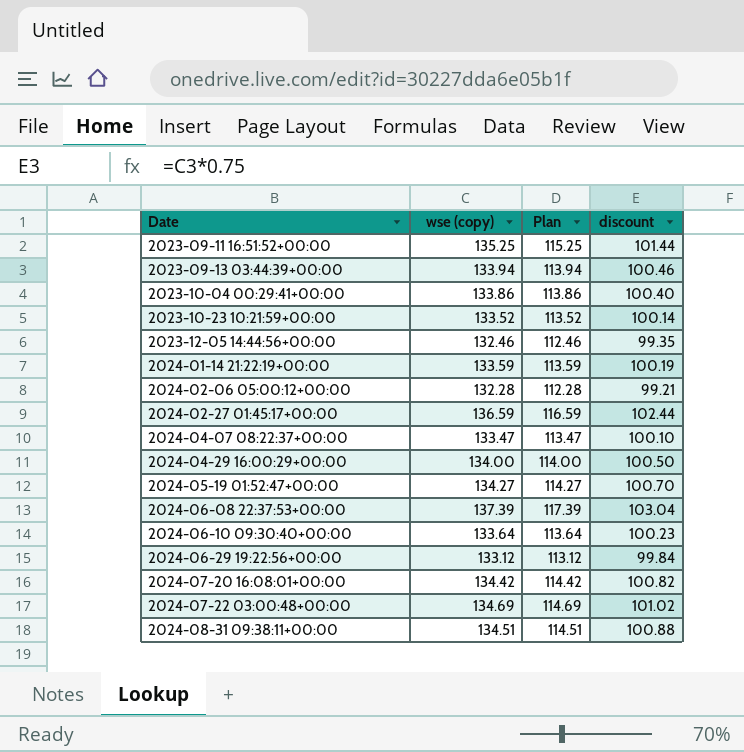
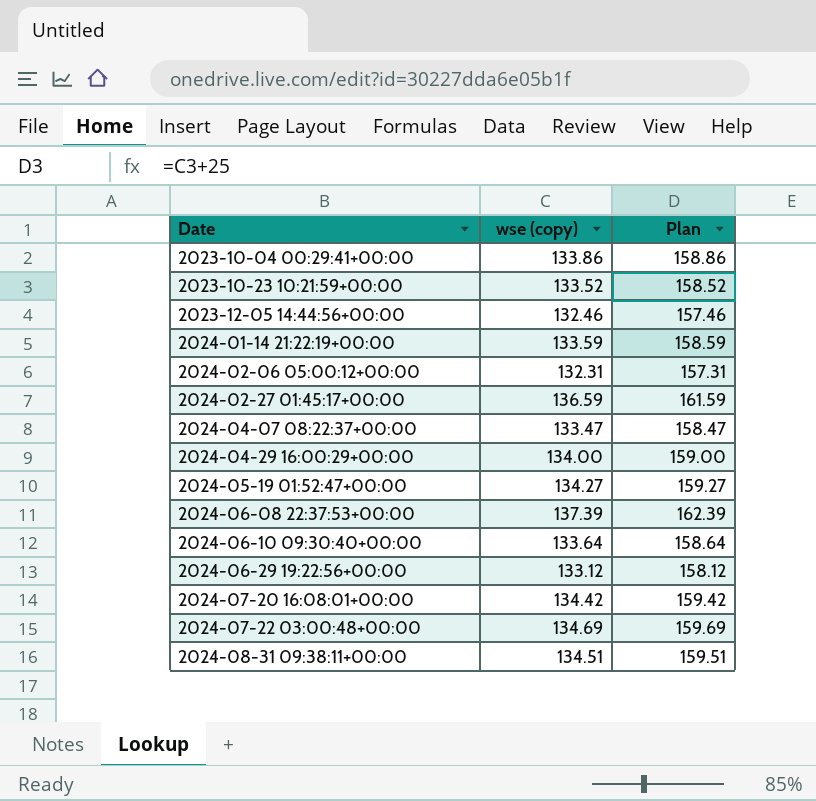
column discount | formula: [wse (copy)] * 0.75 -> none
column Plan | formula: [wse (copy)] - 20 -> [wse (copy)] + 25
row 2023-09-11 16:51:52+00:00: 135.25 | 115.25 | 101.44 -> none
row 2023-09-13 03:44:39+00:00: 133.94 | 113.94 | 100.46 -> none
2024-02-06 05:00:12+00:00 | wse (copy): 132.28 -> 132.31

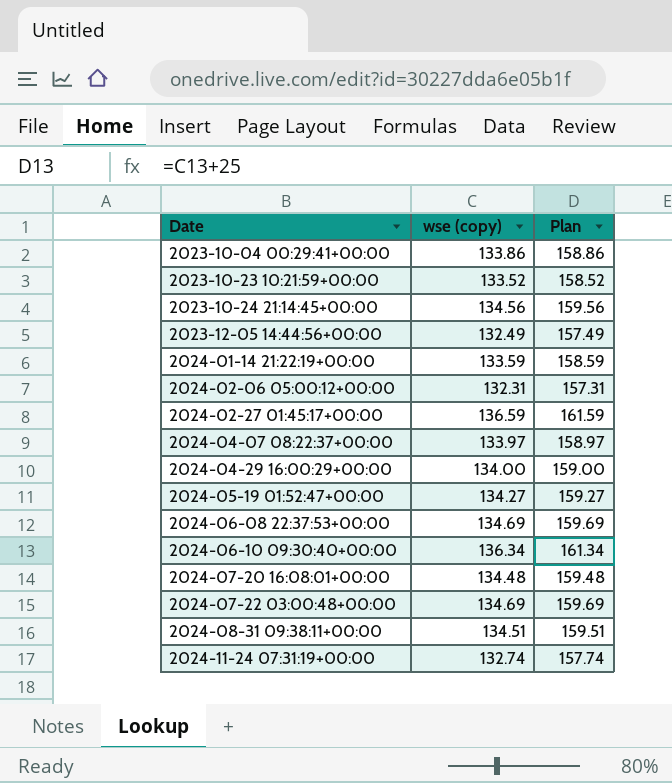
row 2024-06-29 19:22:56+00:00: 133.12 | 158.12 -> none
row 2023-10-24 21:14:45+00:00: none -> 134.56 | 159.56
2023-12-05 14:44:56+00:00 | wse (copy): 132.46 -> 132.49
2023-12-05 14:44:56+00:00 | Plan: 157.46 -> 157.49
2024-04-07 08:22:37+00:00 | wse (copy): 133.47 -> 133.97
2024-04-07 08:22:37+00:00 | Plan: 158.47 -> 158.97
2024-06-08 22:37:53+00:00 | wse (copy): 137.39 -> 134.69
2024-06-08 22:37:53+00:00 | Plan: 162.39 -> 159.69
2024-06-10 09:30:40+00:00 | wse (copy): 133.64 -> 136.34
2024-06-10 09:30:40+00:00 | Plan: 158.64 -> 161.34
2024-07-20 16:08:01+00:00 | wse (copy): 134.42 -> 134.48
2024-07-20 16:08:01+00:00 | Plan: 159.42 -> 159.48
row 2024-11-24 07:31:19+00:00: none -> 132.74 | 157.74

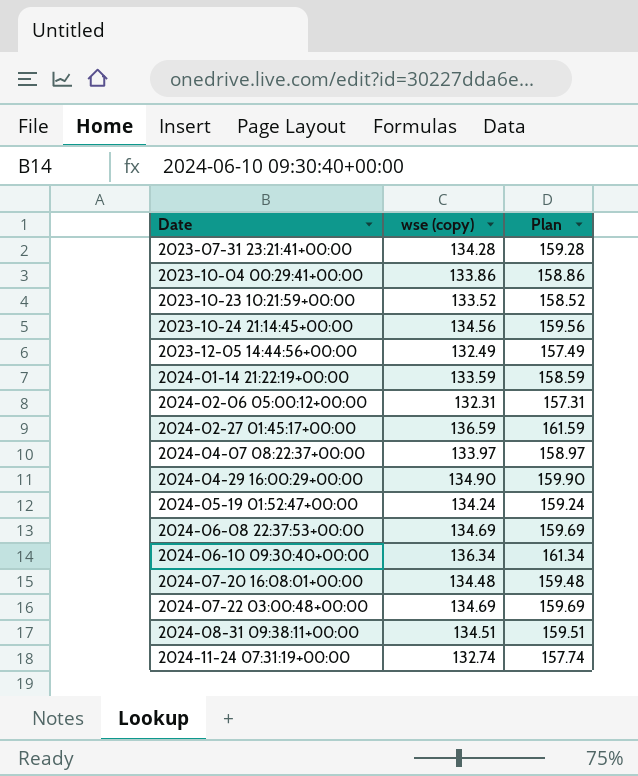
row 2023-07-31 23:21:41+00:00: none -> 134.28 | 159.28
2024-04-29 16:00:29+00:00 | wse (copy): 134.00 -> 134.90
2024-04-29 16:00:29+00:00 | Plan: 159.00 -> 159.90
2024-05-19 01:52:47+00:00 | wse (copy): 134.27 -> 134.24
2024-05-19 01:52:47+00:00 | Plan: 159.27 -> 159.24

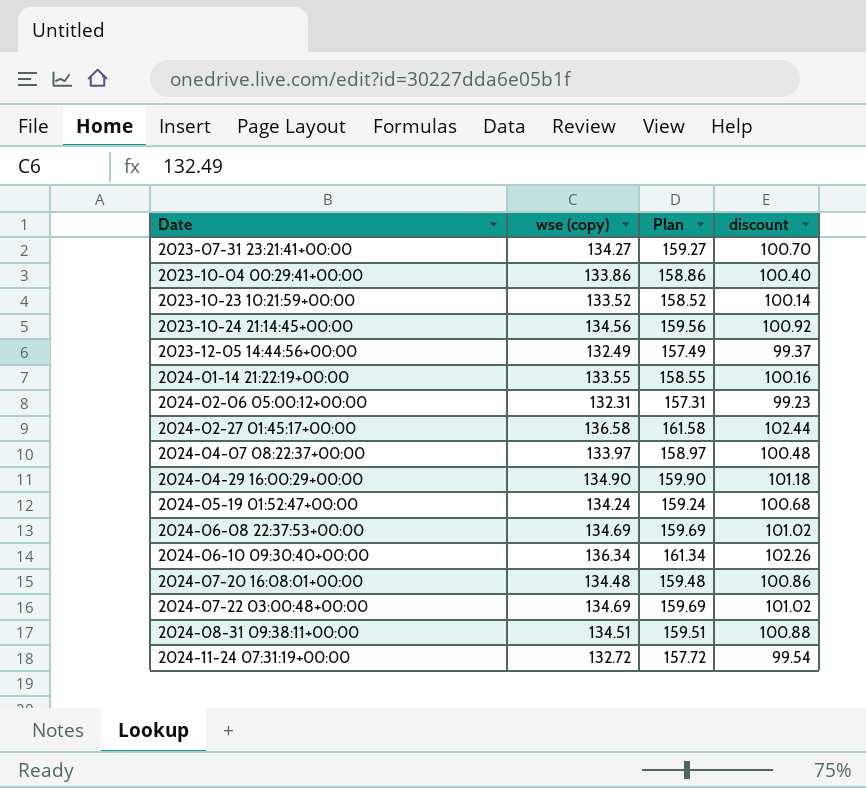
column discount | formula: none -> [wse (copy)] * 0.75
2023-07-31 23:21:41+00:00 | wse (copy): 134.28 -> 134.27
2023-07-31 23:21:41+00:00 | Plan: 159.28 -> 159.27
2024-01-14 21:22:19+00:00 | wse (copy): 133.59 -> 133.55
2024-01-14 21:22:19+00:00 | Plan: 158.59 -> 158.55
2024-02-27 01:45:17+00:00 | wse (copy): 136.59 -> 136.58
2024-02-27 01:45:17+00:00 | Plan: 161.59 -> 161.58
2024-11-24 07:31:19+00:00 | wse (copy): 132.74 -> 132.72
2024-11-24 07:31:19+00:00 | Plan: 157.74 -> 157.72

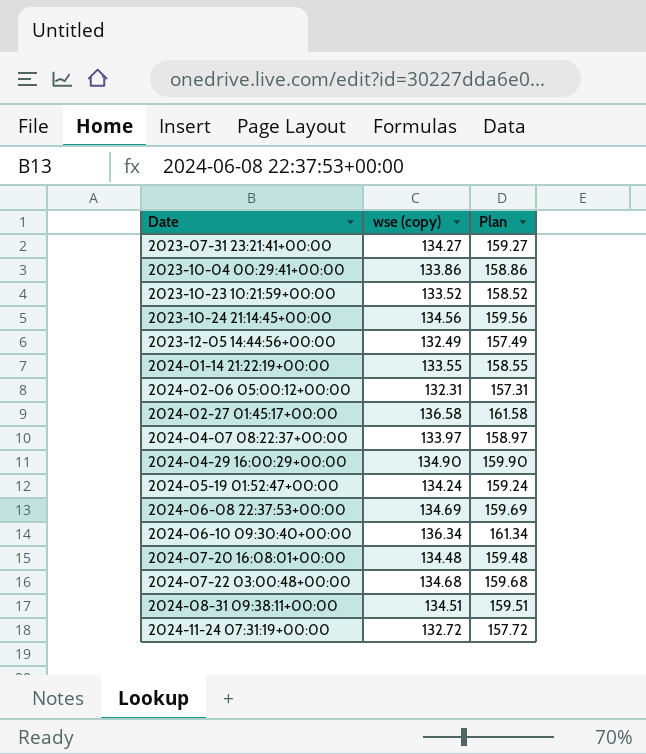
column discount | formula: [wse (copy)] * 0.75 -> none
2024-07-22 03:00:48+00:00 | wse (copy): 134.69 -> 134.68
2024-07-22 03:00:48+00:00 | Plan: 159.69 -> 159.68

